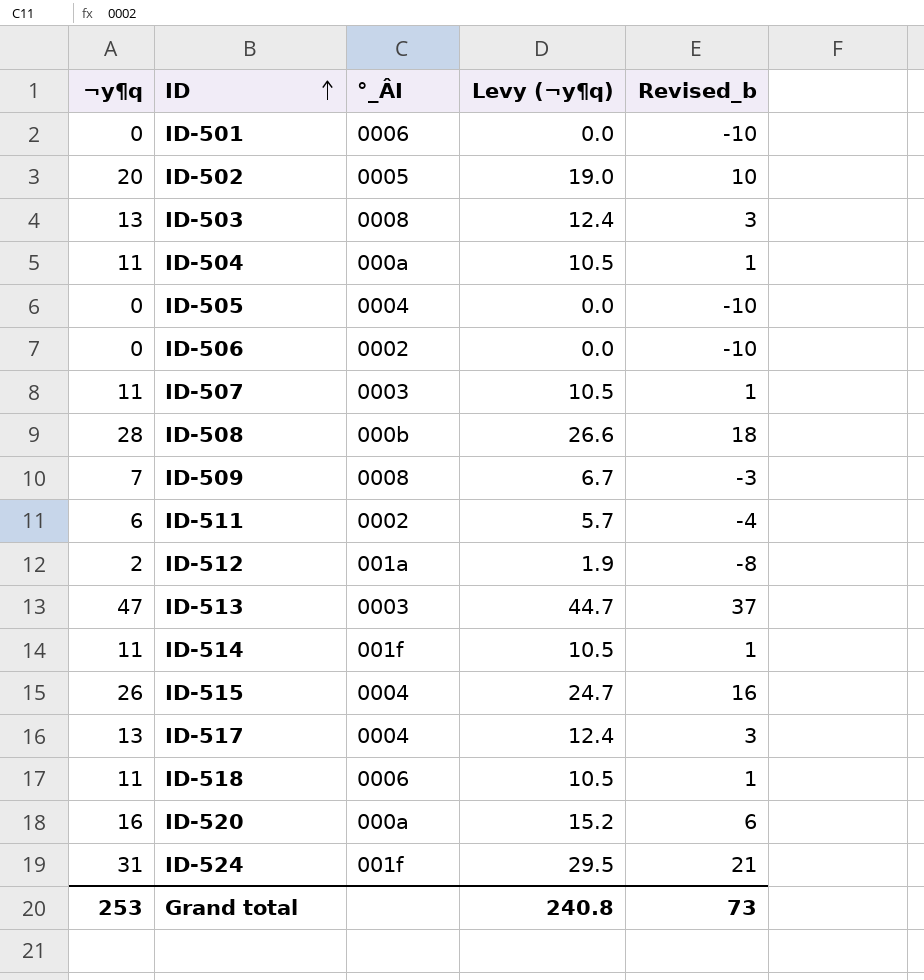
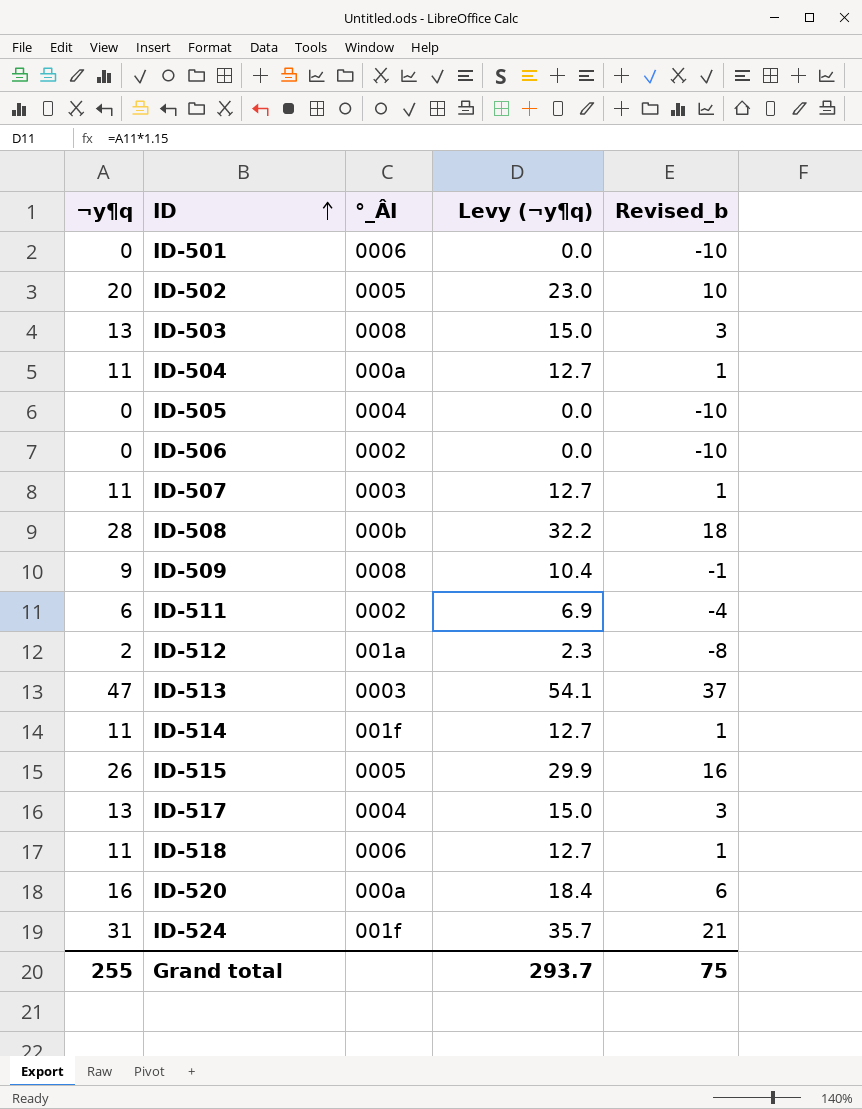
column Levy (¬y¶q) | formula: [¬y¶q] * 0.95 -> [¬y¶q] * 1.15
ID-509 | ¬y¶q: 7 -> 9
ID-509 | Revised_b: -3 -> -1
ID-515 | °_ÂI: 0004 -> 0005
Grand total | ¬y¶q: 253 -> 255
Grand total | Levy (¬y¶q): 240.8 -> 293.7
Grand total | Revised_b: 73 -> 75

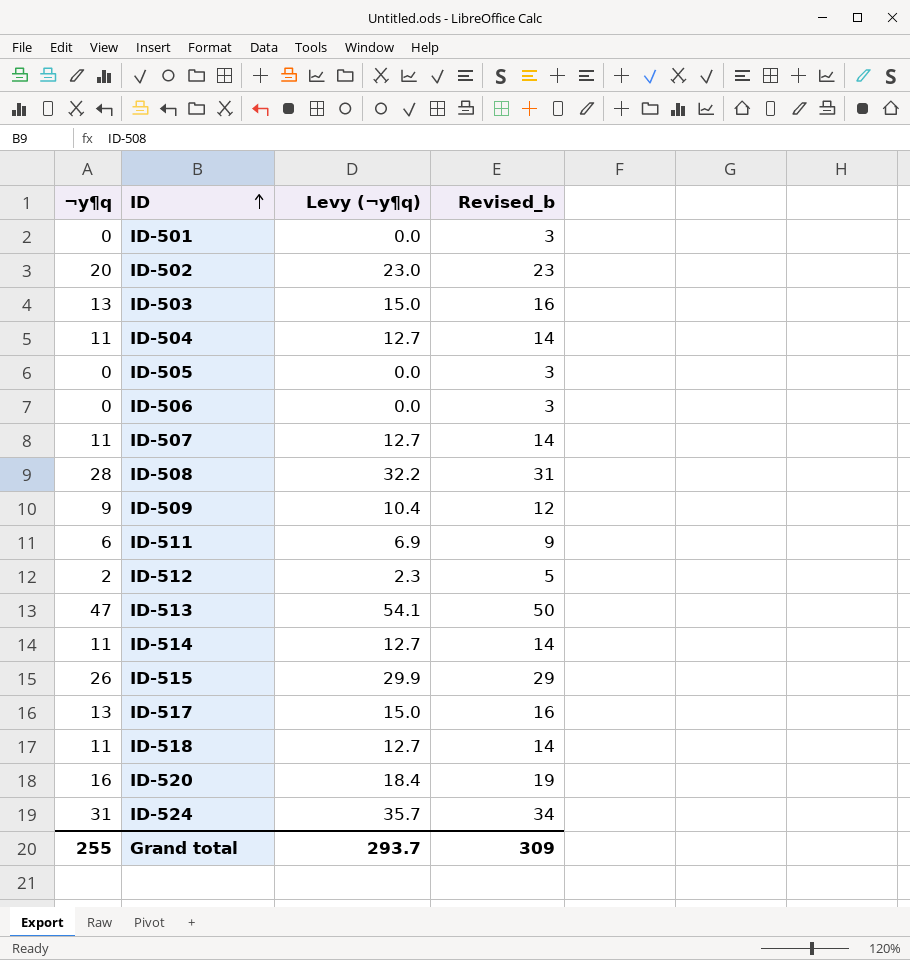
column °_ÂI | position: 3 -> none
column Revised_b | formula: [¬y¶q] - 10 -> [¬y¶q] + 3
Grand total | Revised_b: 75 -> 309

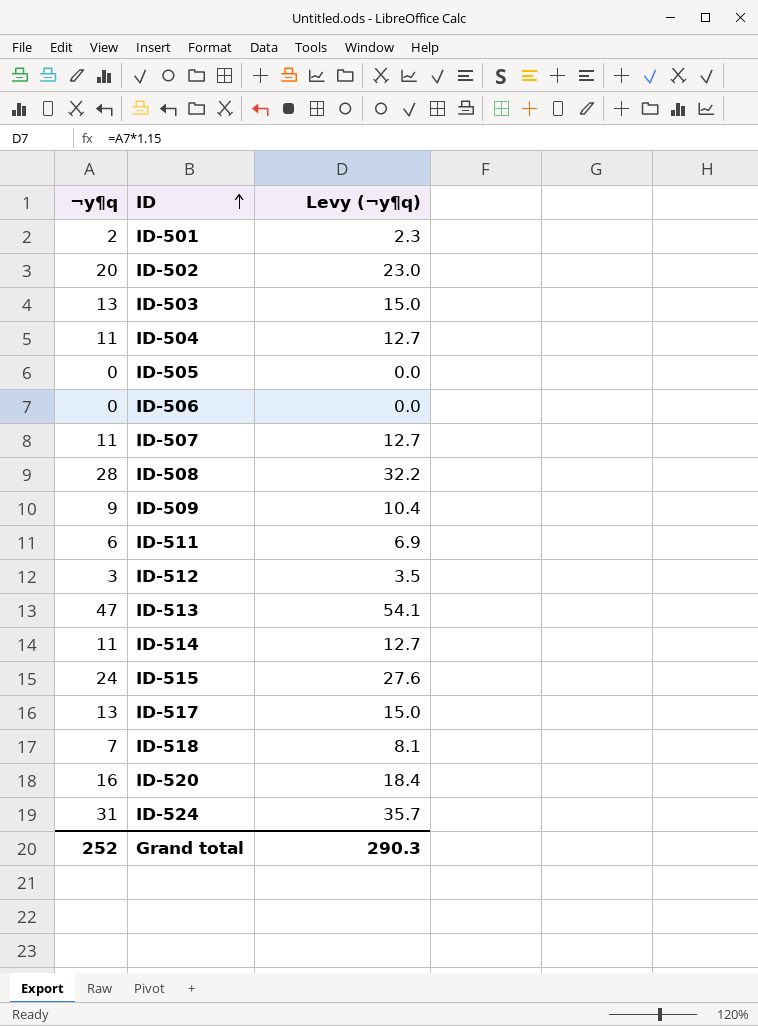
column Revised_b | formula: [¬y¶q] + 3 -> none
ID-501 | ¬y¶q: 0 -> 2
ID-501 | Levy (¬y¶q): 0.0 -> 2.3
ID-512 | ¬y¶q: 2 -> 3
ID-512 | Levy (¬y¶q): 2.3 -> 3.5
ID-515 | ¬y¶q: 26 -> 24
ID-515 | Levy (¬y¶q): 29.9 -> 27.6
ID-518 | ¬y¶q: 11 -> 7
ID-518 | Levy (¬y¶q): 12.7 -> 8.1
Grand total | ¬y¶q: 255 -> 252
Grand total | Levy (¬y¶q): 293.7 -> 290.3

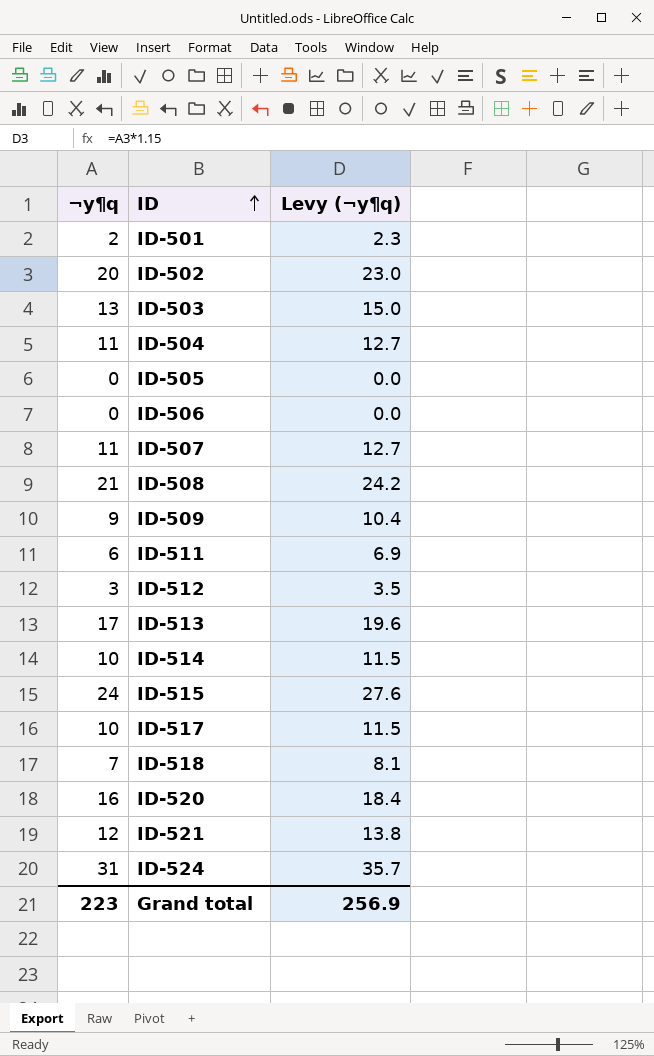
ID-508 | ¬y¶q: 28 -> 21
ID-508 | Levy (¬y¶q): 32.2 -> 24.2
ID-513 | ¬y¶q: 47 -> 17
ID-513 | Levy (¬y¶q): 54.1 -> 19.6
ID-514 | ¬y¶q: 11 -> 10
ID-514 | Levy (¬y¶q): 12.7 -> 11.5
ID-517 | ¬y¶q: 13 -> 10
ID-517 | Levy (¬y¶q): 15.0 -> 11.5
row ID-521: none -> 12 | 13.8
Grand total | ¬y¶q: 252 -> 223
Grand total | Levy (¬y¶q): 290.3 -> 256.9

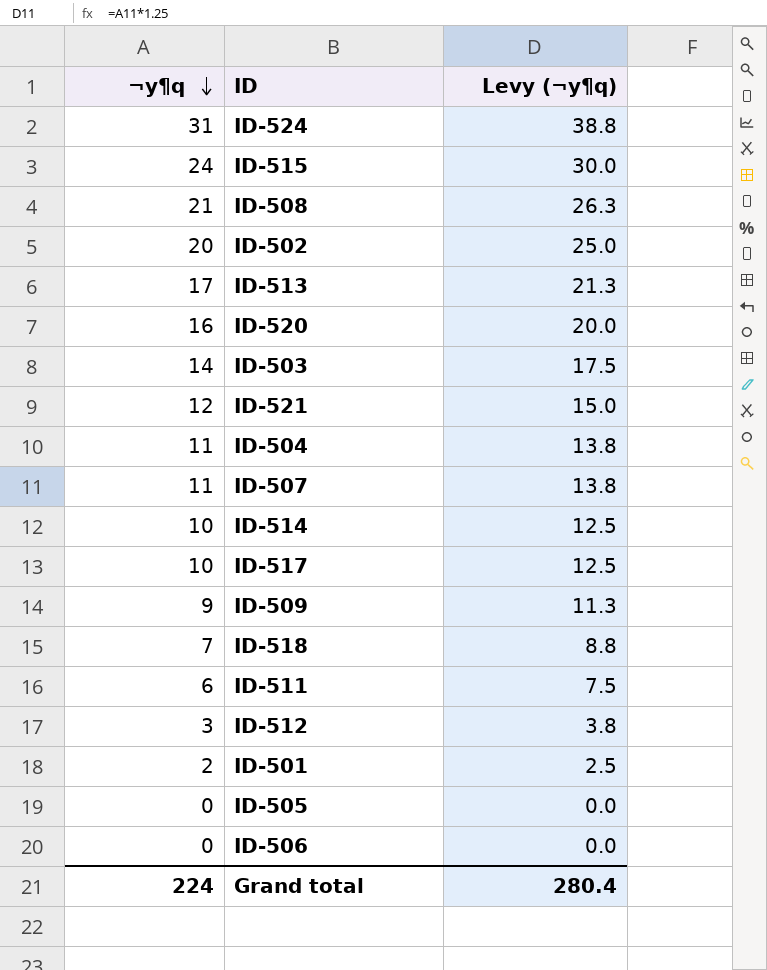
row order: ID ascending -> ¬y¶q descending
column Levy (¬y¶q) | formula: [¬y¶q] * 1.15 -> [¬y¶q] * 1.25
ID-503 | ¬y¶q: 13 -> 14
Grand total | ¬y¶q: 223 -> 224
Grand total | Levy (¬y¶q): 256.9 -> 280.4

